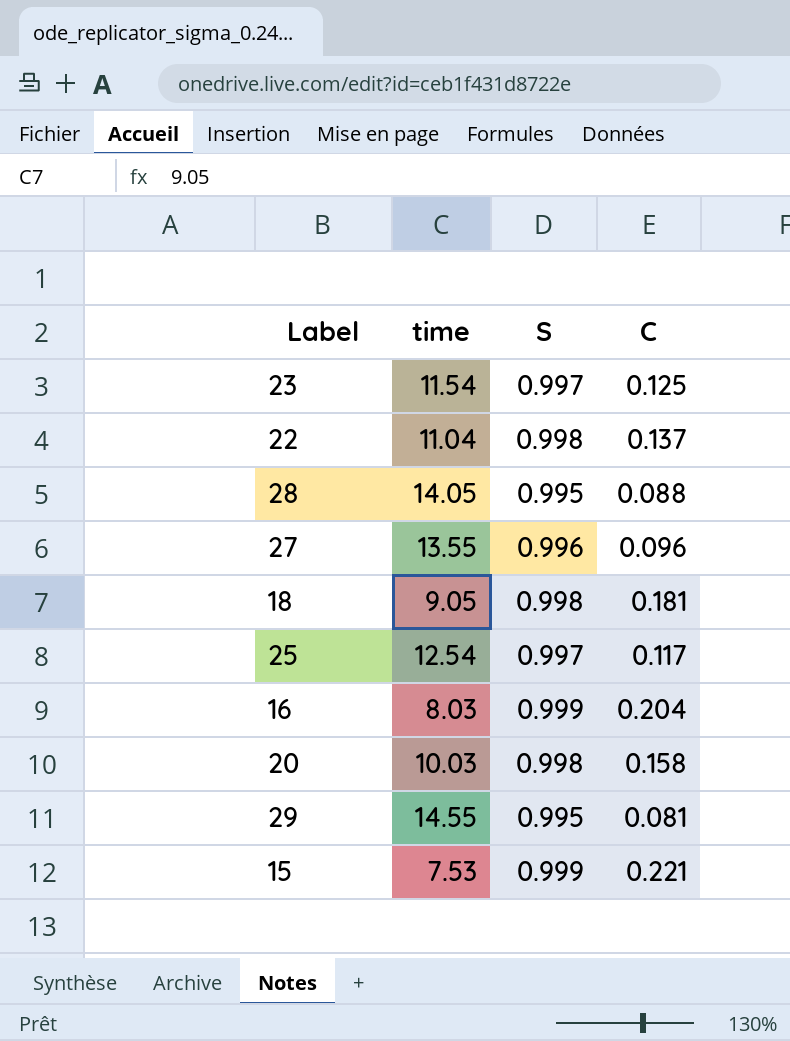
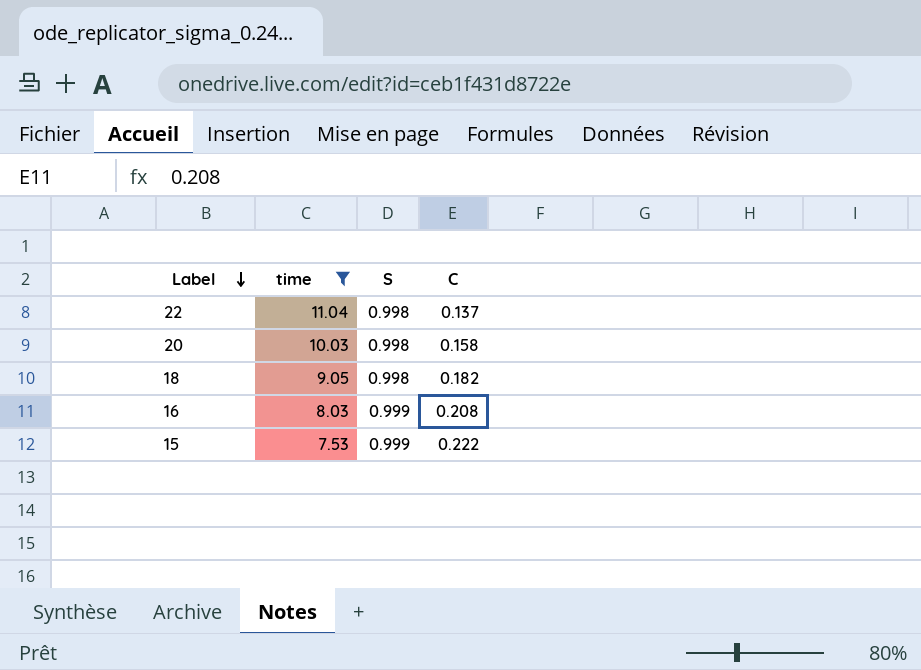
filter: none -> time <= 11.04
row order: none -> Label descending
18 | C: 0.181 -> 0.182
16 | C: 0.204 -> 0.208
15 | C: 0.221 -> 0.222

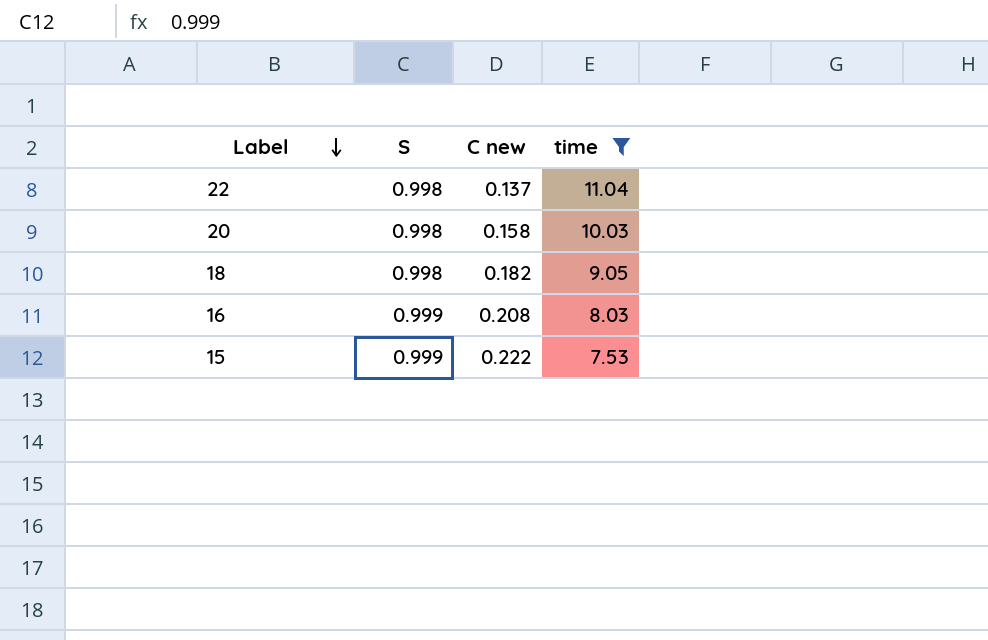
column name: C -> C new
column time | position: 2 -> 4

